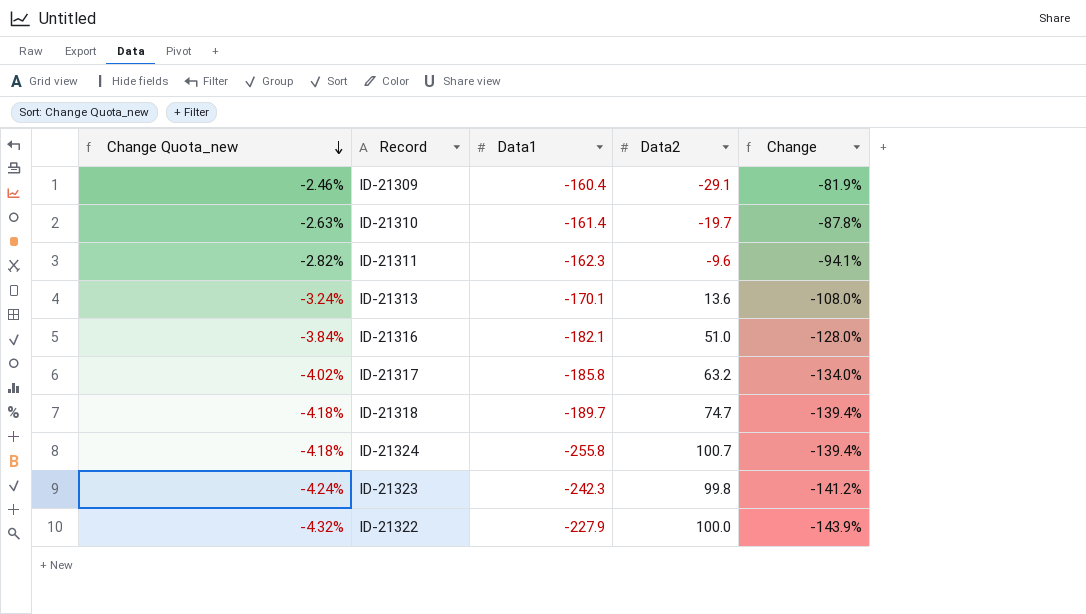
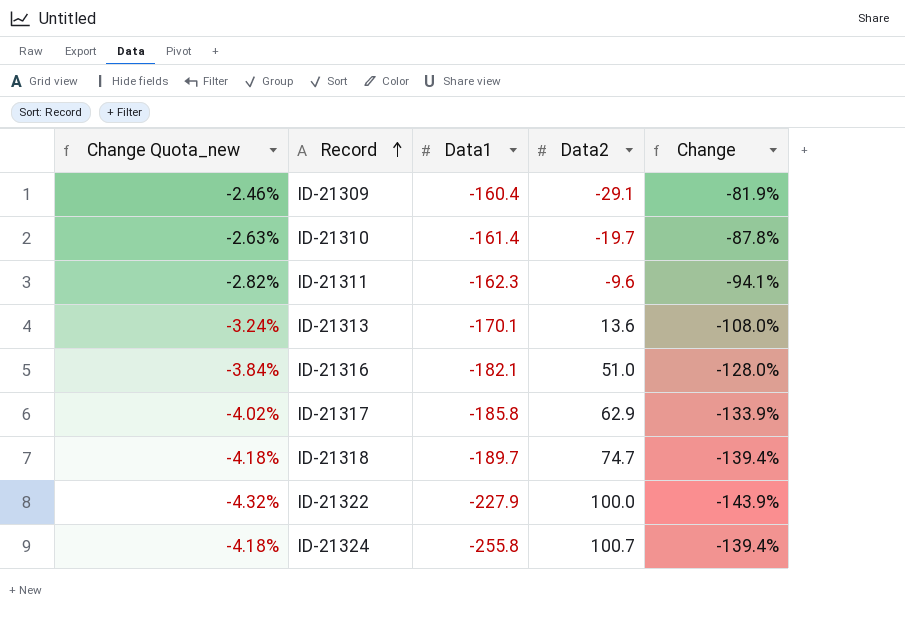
row order: Change Quota_new descending -> Record ascending
row ID-21323: -4.24% | -242.3 | 99.8 | -141.2% -> none
ID-21317 | Data2: 63.2 -> 62.9
ID-21317 | Change: -134.0% -> -133.9%

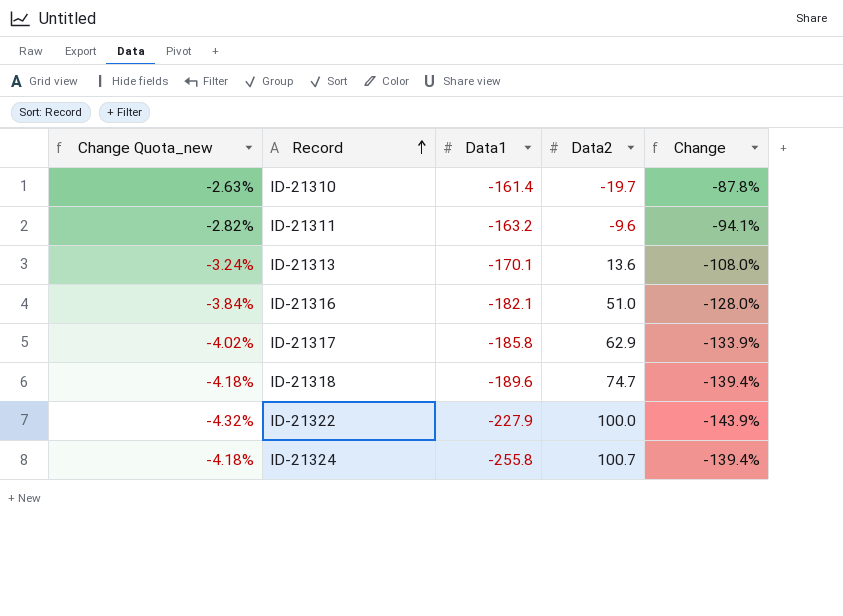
row ID-21309: -2.46% | -160.4 | -29.1 | -81.9% -> none
ID-21311 | Data1: -162.3 -> -163.2
ID-21318 | Data1: -189.7 -> -189.6

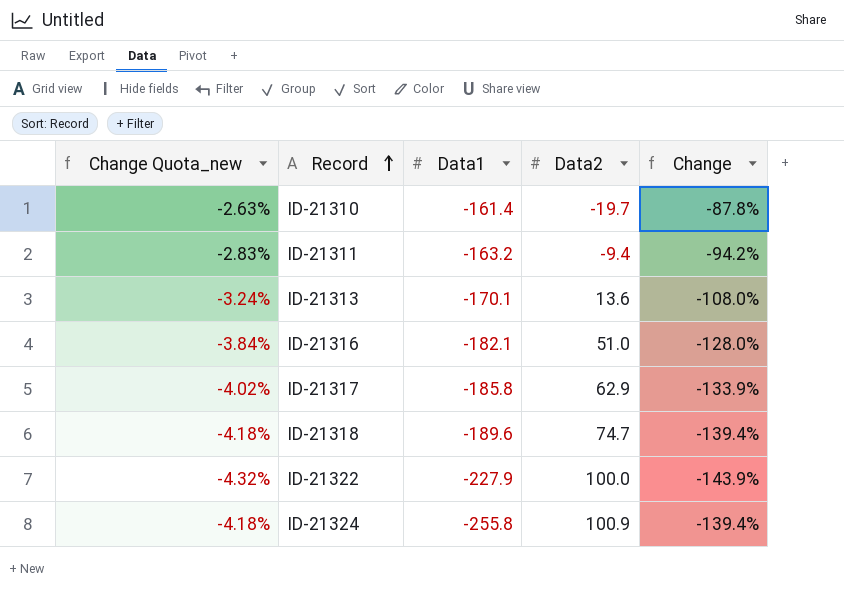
ID-21311 | Change Quota_new: -2.82% -> -2.83%
ID-21311 | Data2: -9.6 -> -9.4
ID-21311 | Change: -94.1% -> -94.2%
ID-21324 | Data2: 100.7 -> 100.9

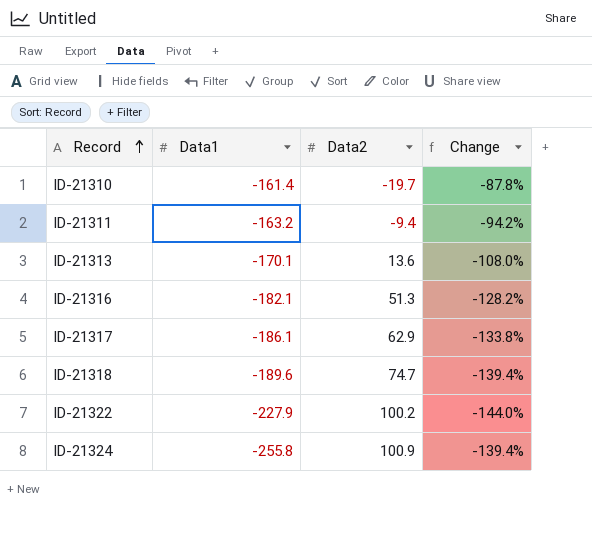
column Change Quota_new | formula: [Change] * 0.03 -> none
ID-21316 | Data2: 51.0 -> 51.3
ID-21316 | Change: -128.0% -> -128.2%
ID-21317 | Data1: -185.8 -> -186.1
ID-21317 | Change: -133.9% -> -133.8%
ID-21322 | Data2: 100.0 -> 100.2
ID-21322 | Change: -143.9% -> -144.0%

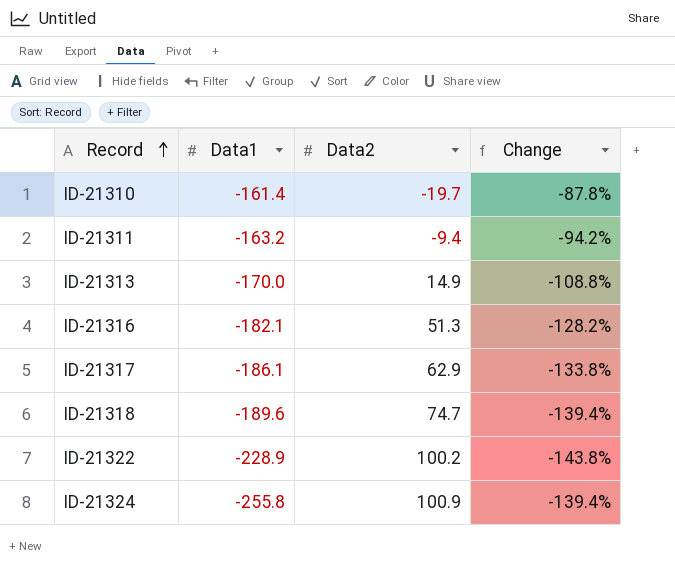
ID-21313 | Data1: -170.1 -> -170.0
ID-21313 | Data2: 13.6 -> 14.9
ID-21313 | Change: -108.0% -> -108.8%
ID-21322 | Data1: -227.9 -> -228.9
ID-21322 | Change: -144.0% -> -143.8%

